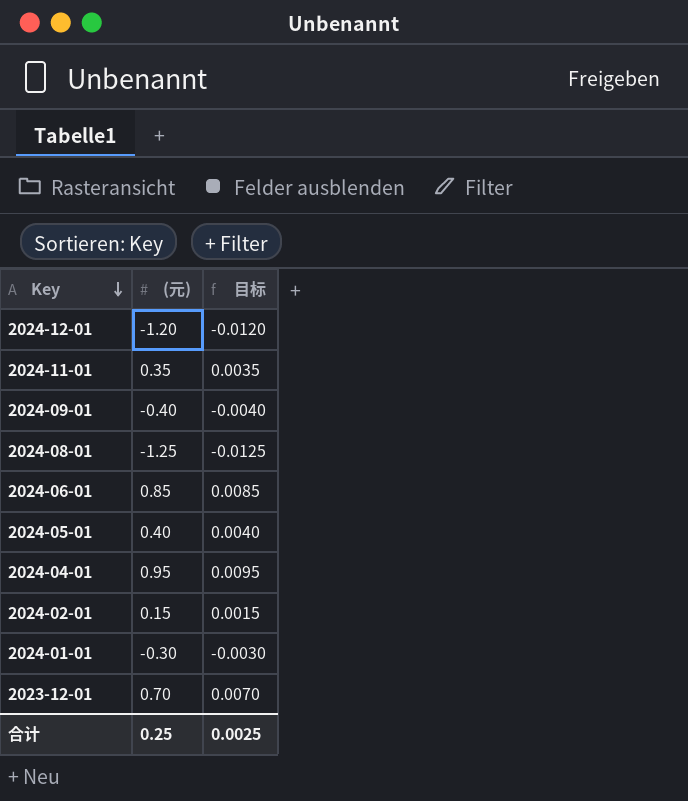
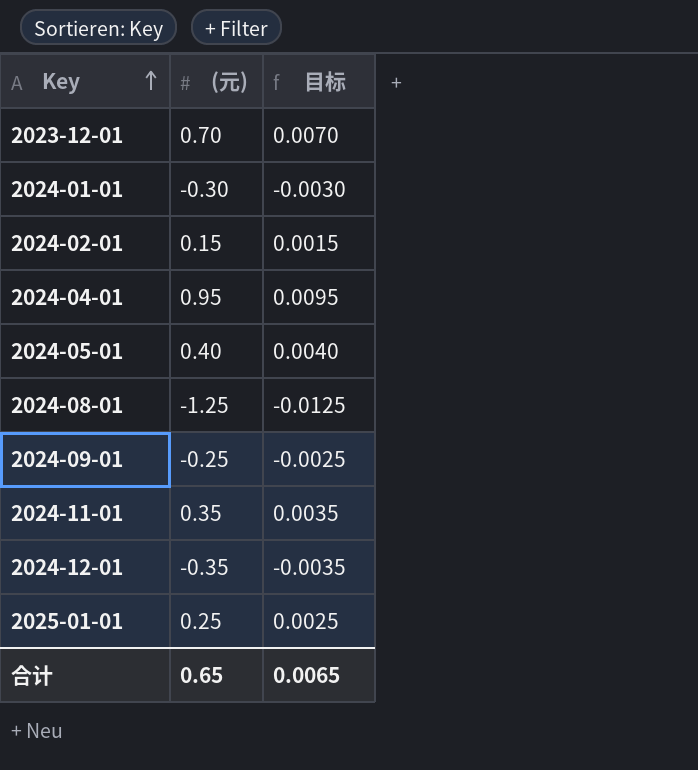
row order: Key descending -> Key ascending
row 2024-06-01: 0.85 | 0.0085 -> none
2024-09-01 | (元): -0.40 -> -0.25
2024-09-01 | 目标: -0.0040 -> -0.0025
2024-12-01 | (元): -1.20 -> -0.35
2024-12-01 | 目标: -0.0120 -> -0.0035
row 2025-01-01: none -> 0.25 | 0.0025
合计 | (元): 0.25 -> 0.65
合计 | 目标: 0.0025 -> 0.0065

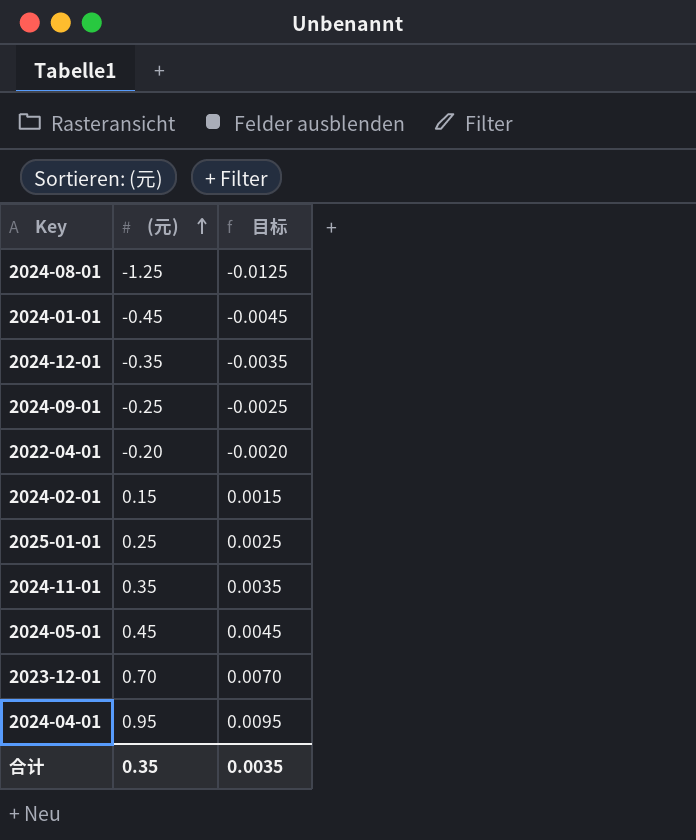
row order: Key ascending -> (元) ascending
2024-01-01 | (元): -0.30 -> -0.45
2024-01-01 | 目标: -0.0030 -> -0.0045
row 2022-04-01: none -> -0.20 | -0.0020
2024-05-01 | (元): 0.40 -> 0.45
2024-05-01 | 目标: 0.0040 -> 0.0045
合计 | (元): 0.65 -> 0.35
合计 | 目标: 0.0065 -> 0.0035

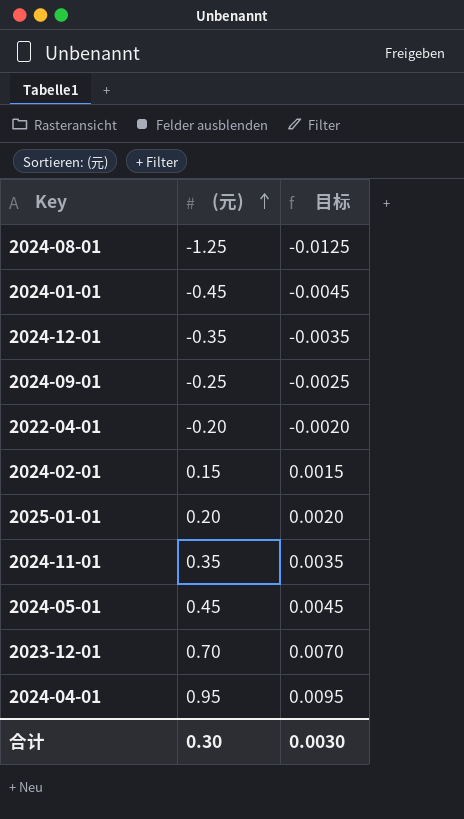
2025-01-01 | (元): 0.25 -> 0.20
2025-01-01 | 目标: 0.0025 -> 0.0020
合计 | (元): 0.35 -> 0.30
合计 | 目标: 0.0035 -> 0.0030

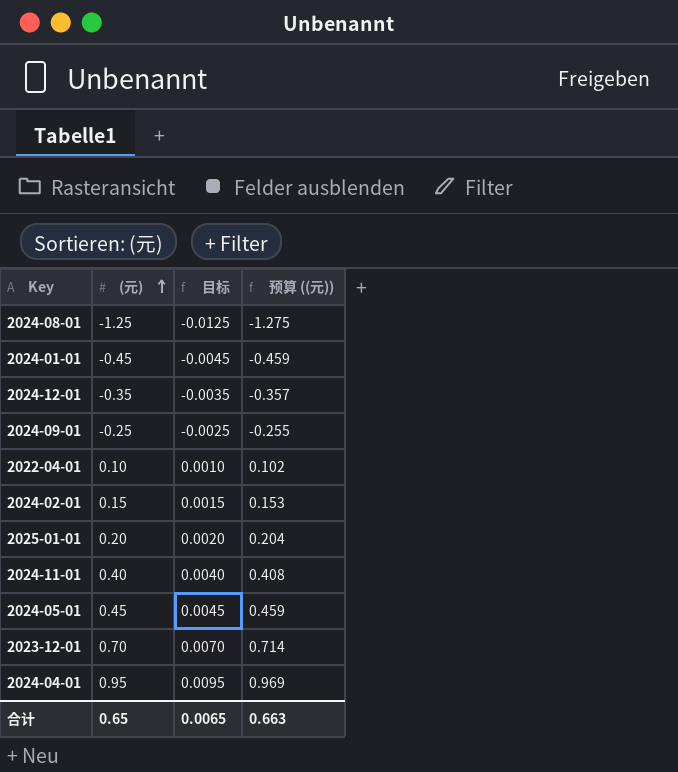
column 预算 ((元)) | formula: none -> [(元)] * 1.02
2022-04-01 | (元): -0.20 -> 0.10
2022-04-01 | 目标: -0.0020 -> 0.0010
2024-11-01 | (元): 0.35 -> 0.40
2024-11-01 | 目标: 0.0035 -> 0.0040
合计 | (元): 0.30 -> 0.65
合计 | 目标: 0.0030 -> 0.0065

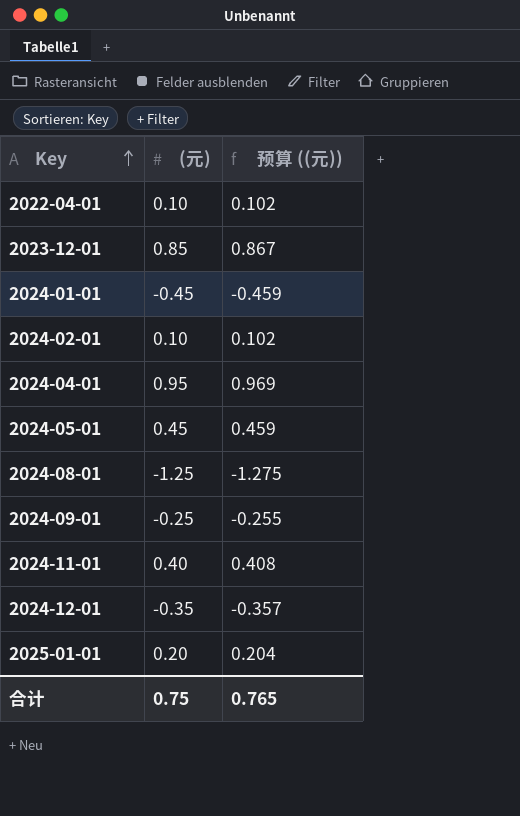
row order: (元) ascending -> Key ascending
column 目标 | formula: [(元)] * 0.01 -> none
2023-12-01 | (元): 0.70 -> 0.85
2023-12-01 | 预算 ((元)): 0.714 -> 0.867
2024-02-01 | (元): 0.15 -> 0.10
2024-02-01 | 预算 ((元)): 0.153 -> 0.102
合计 | (元): 0.65 -> 0.75
合计 | 预算 ((元)): 0.663 -> 0.765

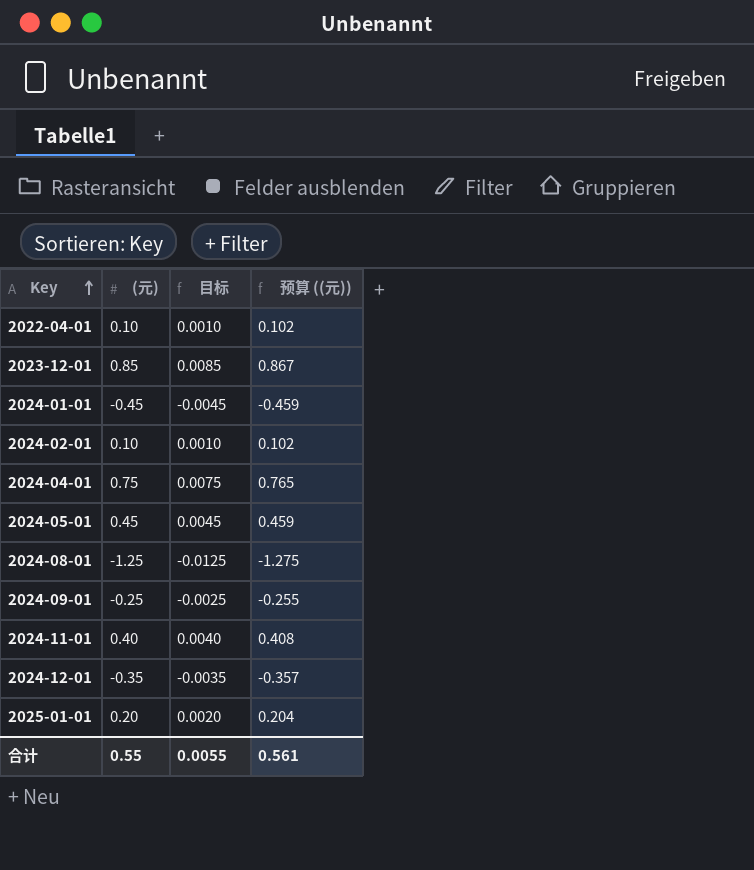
column 目标 | formula: none -> [(元)] * 0.01
2024-04-01 | (元): 0.95 -> 0.75
2024-04-01 | 预算 ((元)): 0.969 -> 0.765
合计 | (元): 0.75 -> 0.55
合计 | 预算 ((元)): 0.765 -> 0.561

